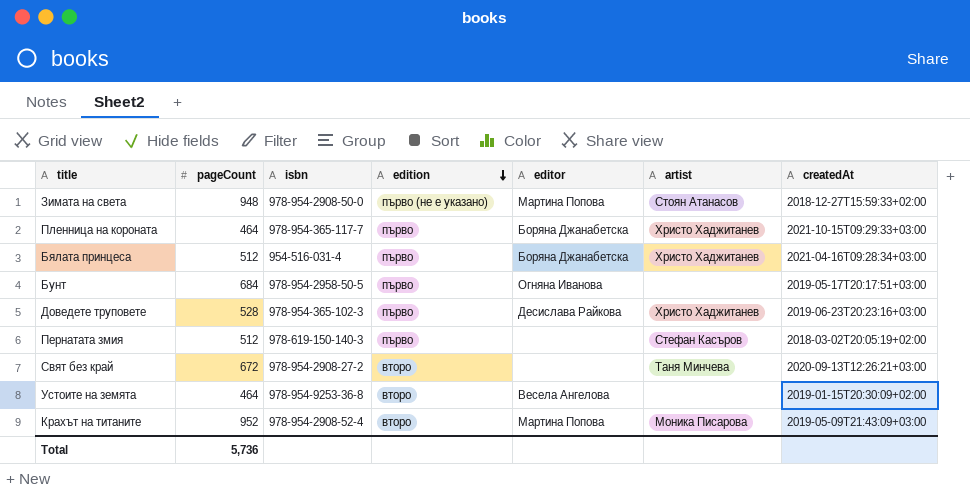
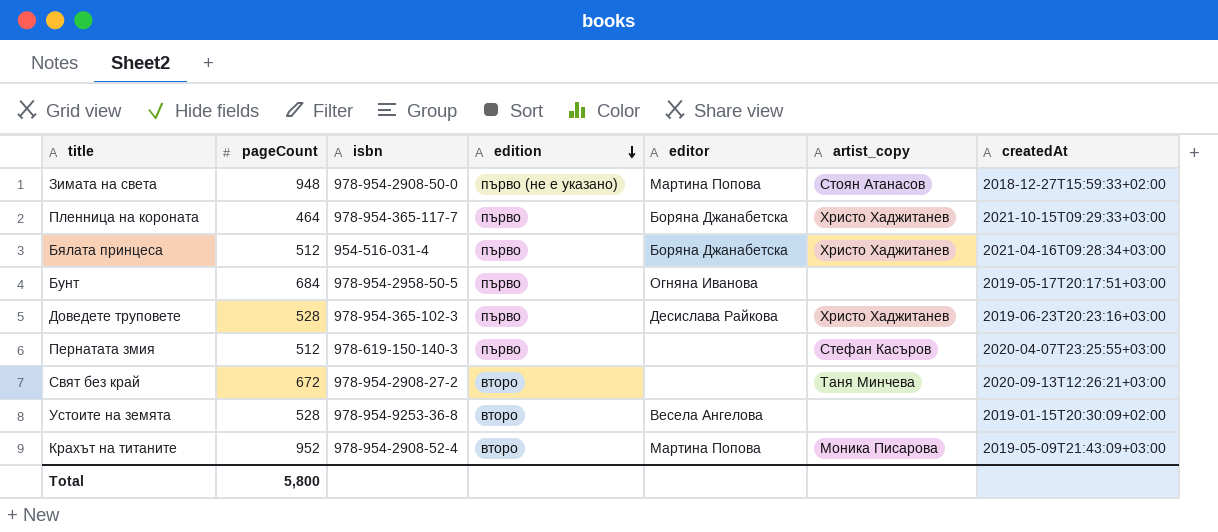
column name: artist -> artist_copy
Пернатата змия | createdAt: 2018-03-02T20:05:19+02:00 -> 2020-04-07T23:25:55+03:00
Устоите на земята | pageCount: 464 -> 528
Total | pageCount: 5,736 -> 5,800

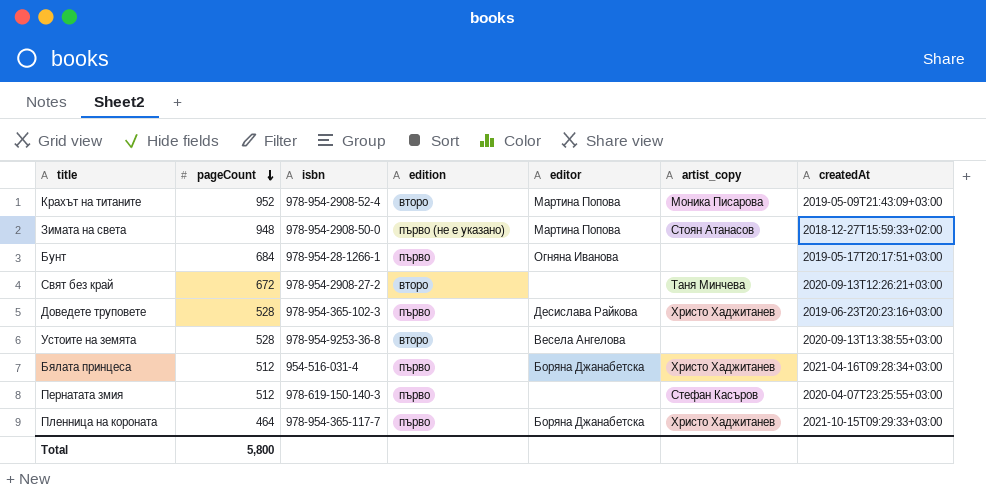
row order: edition descending -> pageCount descending
Бунт | isbn: 978-954-2958-50-5 -> 978-954-28-1266-1
Устоите на земята | createdAt: 2019-01-15T20:30:09+02:00 -> 2020-09-13T13:38:55+03:00

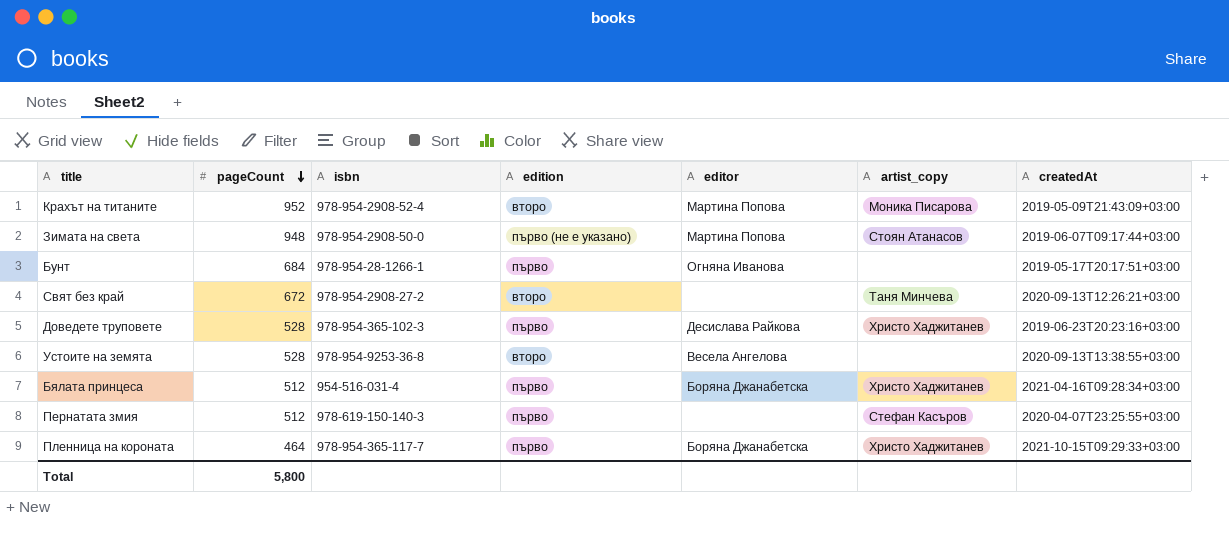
Зимата на света | createdAt: 2018-12-27T15:59:33+02:00 -> 2019-06-07T09:17:44+03:00

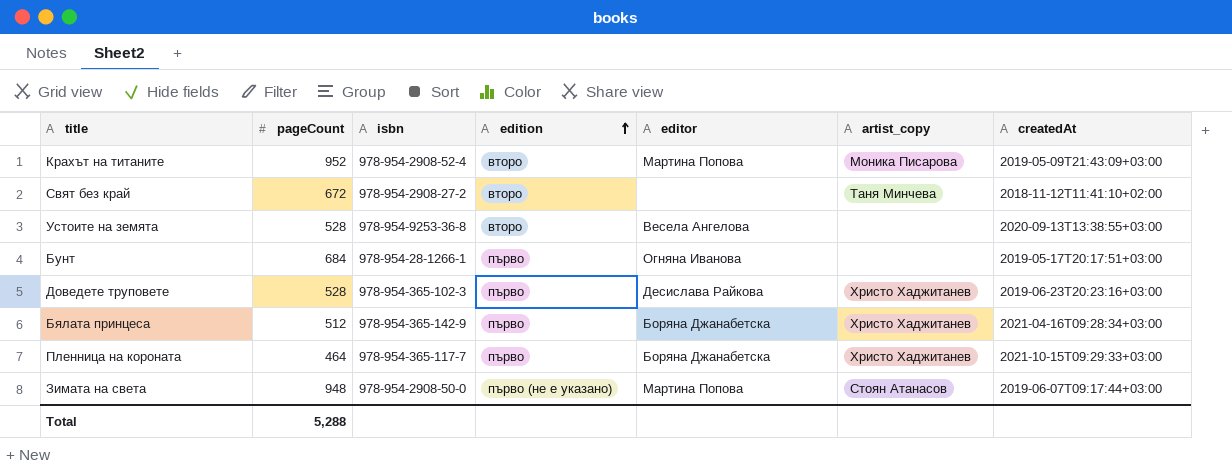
row order: pageCount descending -> edition ascending
row Пернатата змия: 512 | 978-619-150-140-3 | първо | none | Стефан Касъров | 2020-04-07T23:25:55+03:00 -> none
Свят без край | createdAt: 2020-09-13T12:26:21+03:00 -> 2018-11-12T11:41:10+02:00
Бялата принцеса | isbn: 954-516-031-4 -> 978-954-365-142-9
Total | pageCount: 5,800 -> 5,288

